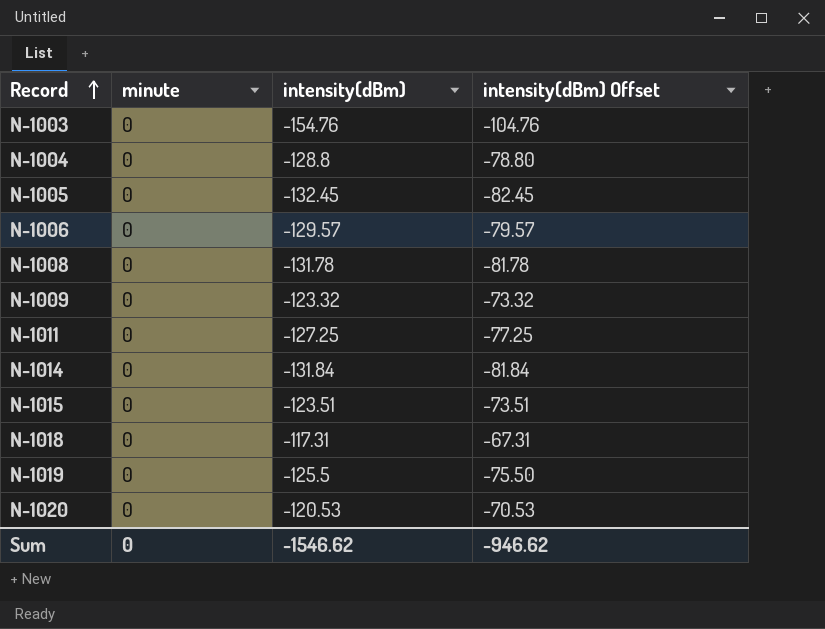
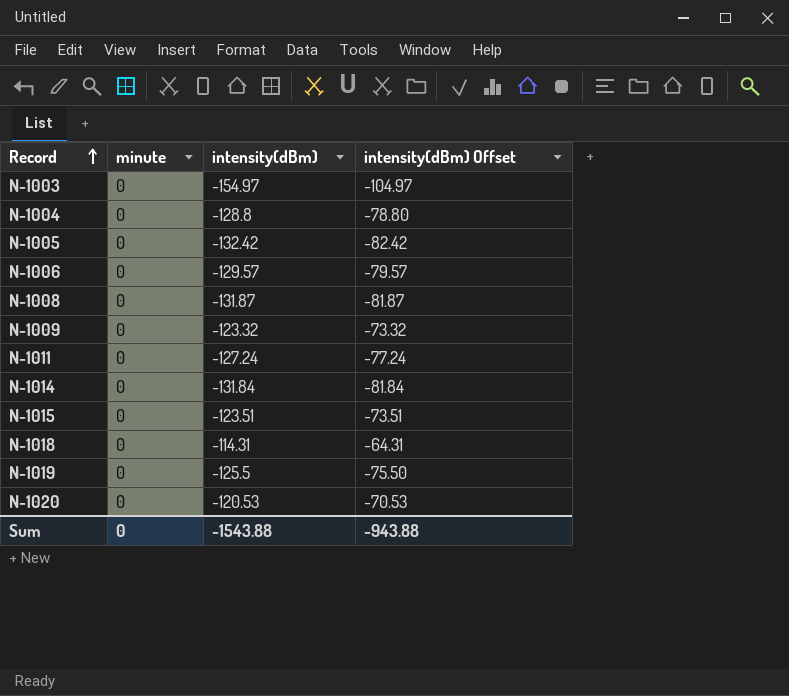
N-1003 | intensity(dBm): -154.76 -> -154.97
N-1003 | intensity(dBm) Offset: -104.76 -> -104.97
N-1005 | intensity(dBm): -132.45 -> -132.42
N-1005 | intensity(dBm) Offset: -82.45 -> -82.42
N-1008 | intensity(dBm): -131.78 -> -131.87
N-1008 | intensity(dBm) Offset: -81.78 -> -81.87
N-1011 | intensity(dBm): -127.25 -> -127.24
N-1011 | intensity(dBm) Offset: -77.25 -> -77.24
N-1018 | intensity(dBm): -117.31 -> -114.31
N-1018 | intensity(dBm) Offset: -67.31 -> -64.31
Sum | intensity(dBm): -1546.62 -> -1543.88
Sum | intensity(dBm) Offset: -946.62 -> -943.88

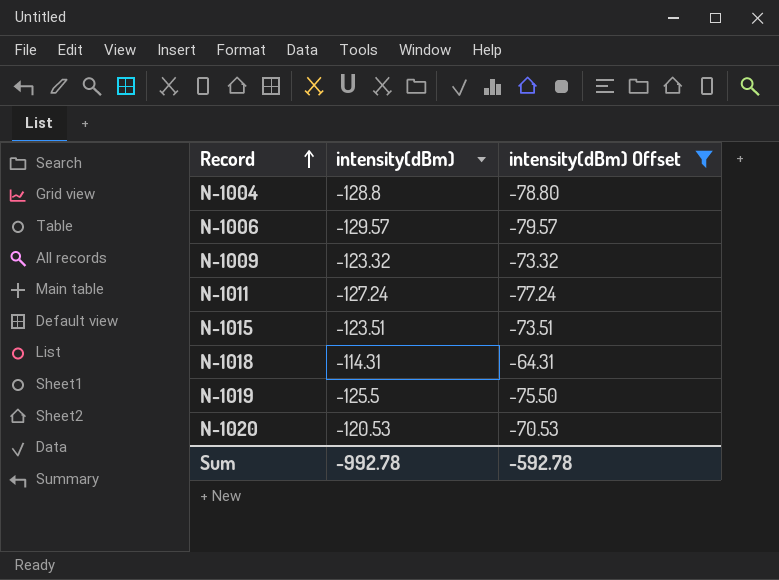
filter: none -> intensity(dBm) Offset >= -79.57
column minute | position: 2 -> none
Sum | intensity(dBm): -1543.88 -> -992.78
Sum | intensity(dBm) Offset: -943.88 -> -592.78

